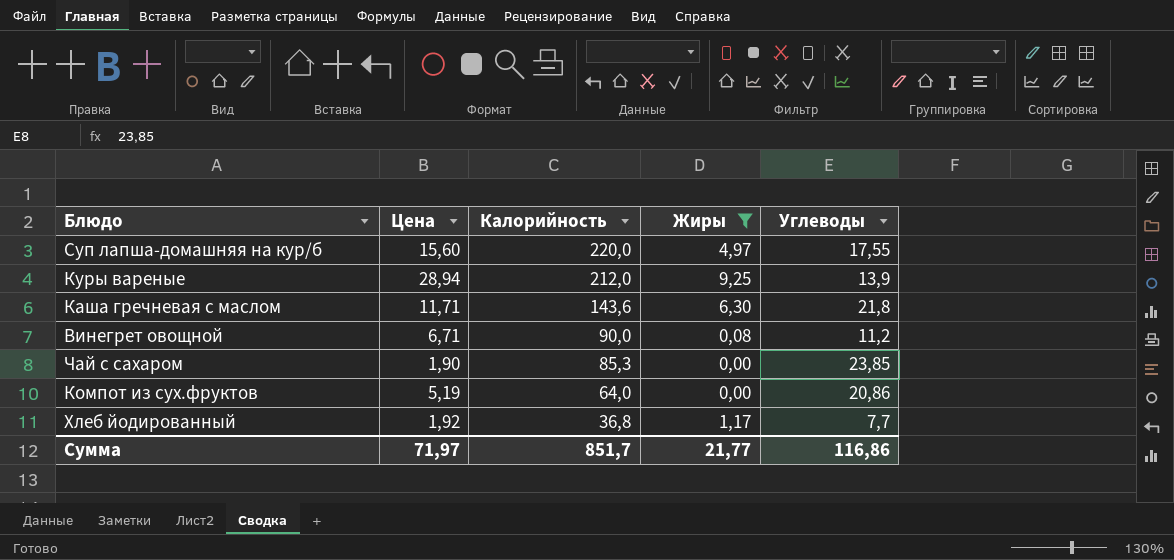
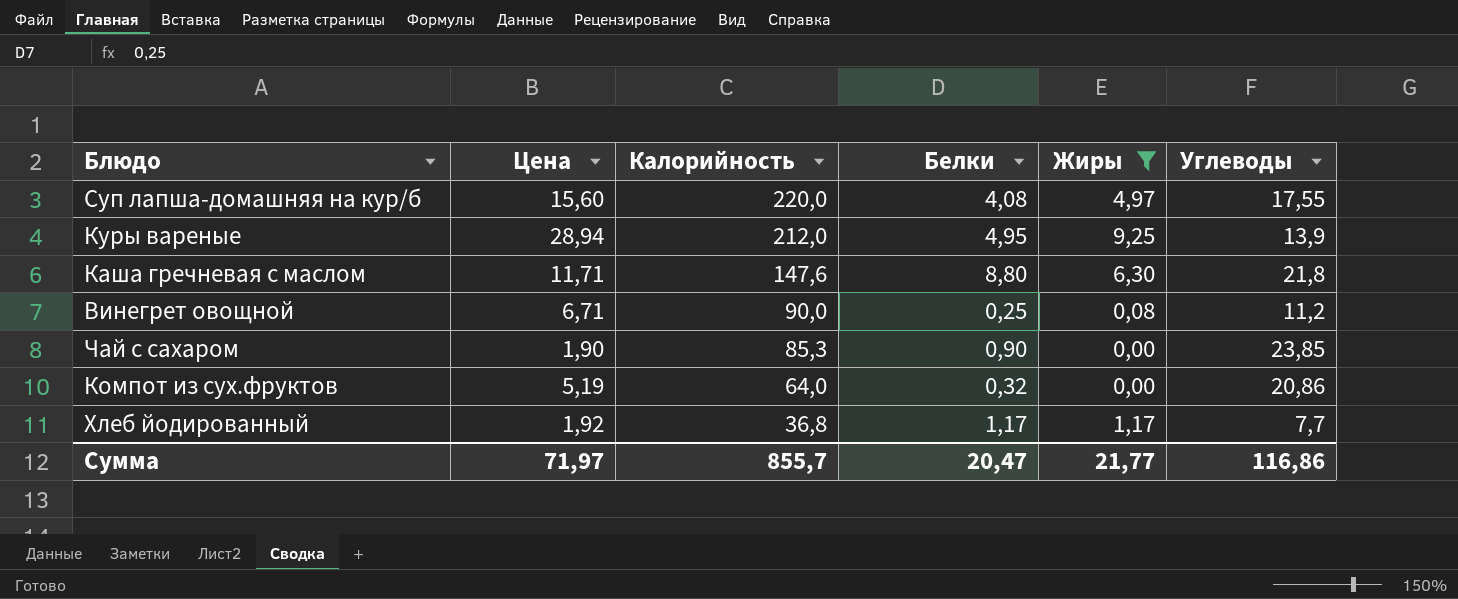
column Белки | position: none -> 4
Каша гречневая с маслом | Калорийность: 143,6 -> 147,6
Сумма | Калорийность: 851,7 -> 855,7

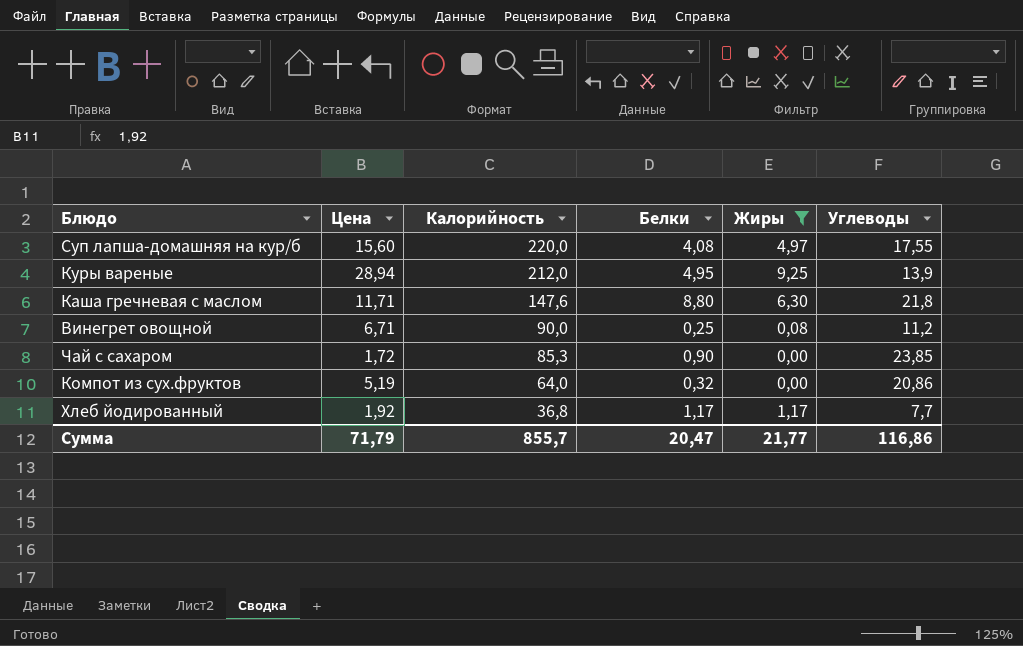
Чай с сахаром | Цена: 1,90 -> 1,72
Сумма | Цена: 71,97 -> 71,79

